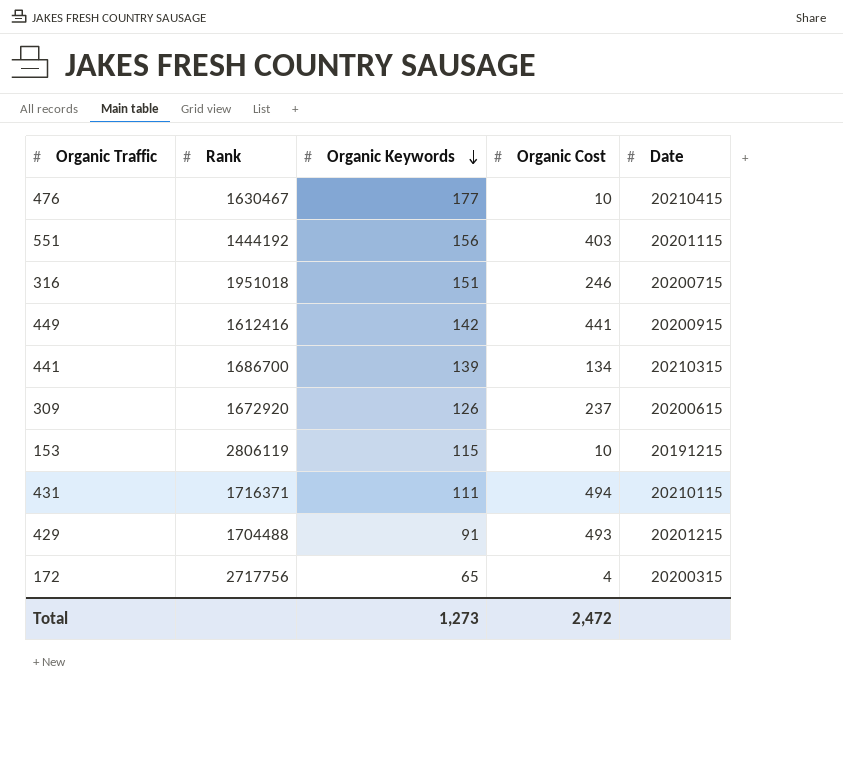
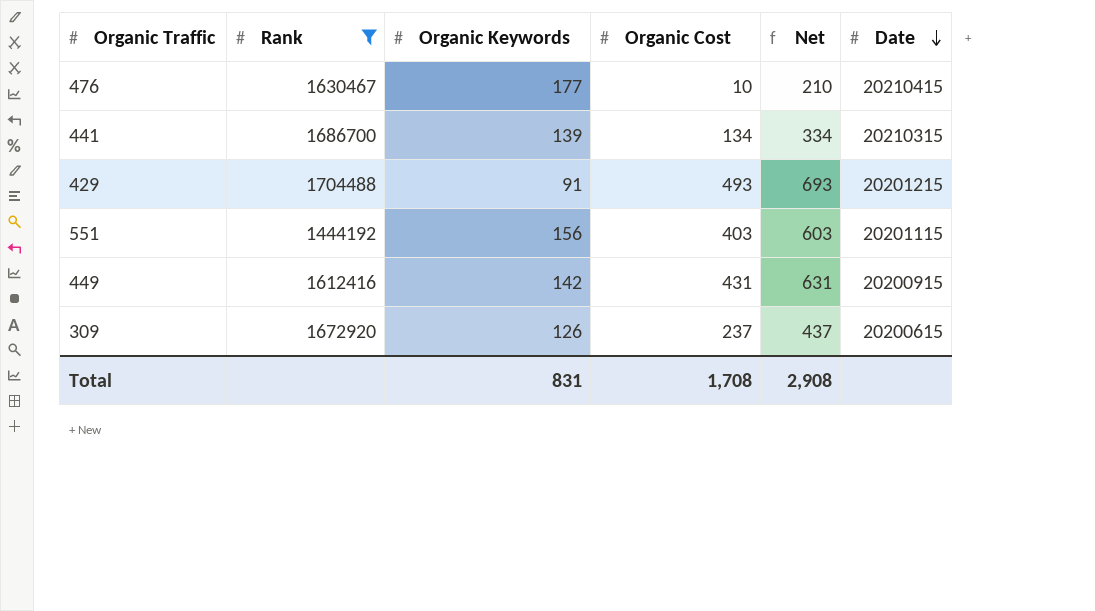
filter: none -> Rank <= 1704488
row order: Organic Keywords descending -> Date descending
column Net | formula: none -> [Organic Cost] + 200
449 | Organic Cost: 441 -> 431
Total | Organic Keywords: 1,273 -> 831
Total | Organic Cost: 2,472 -> 1,708

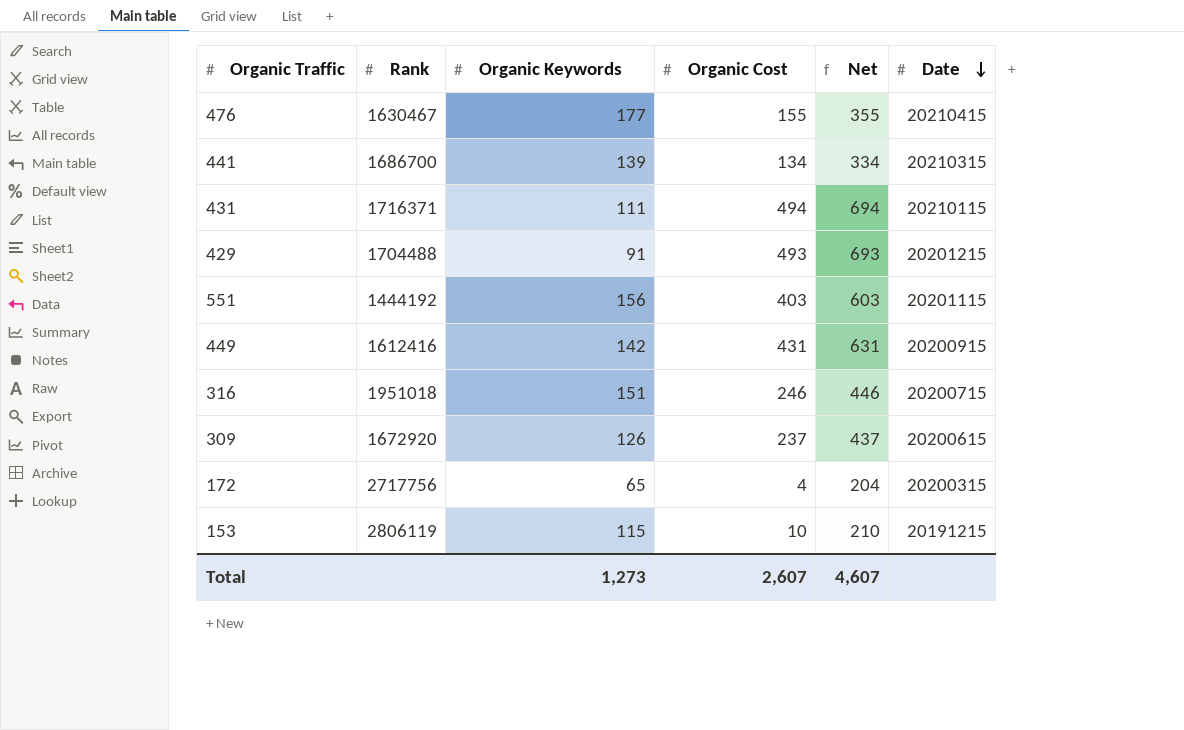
filter: Rank <= 1704488 -> none
476 | Organic Cost: 10 -> 155
476 | Net: 210 -> 355
Total | Organic Keywords: 831 -> 1,273
Total | Organic Cost: 1,708 -> 2,607
Total | Net: 2,908 -> 4,607

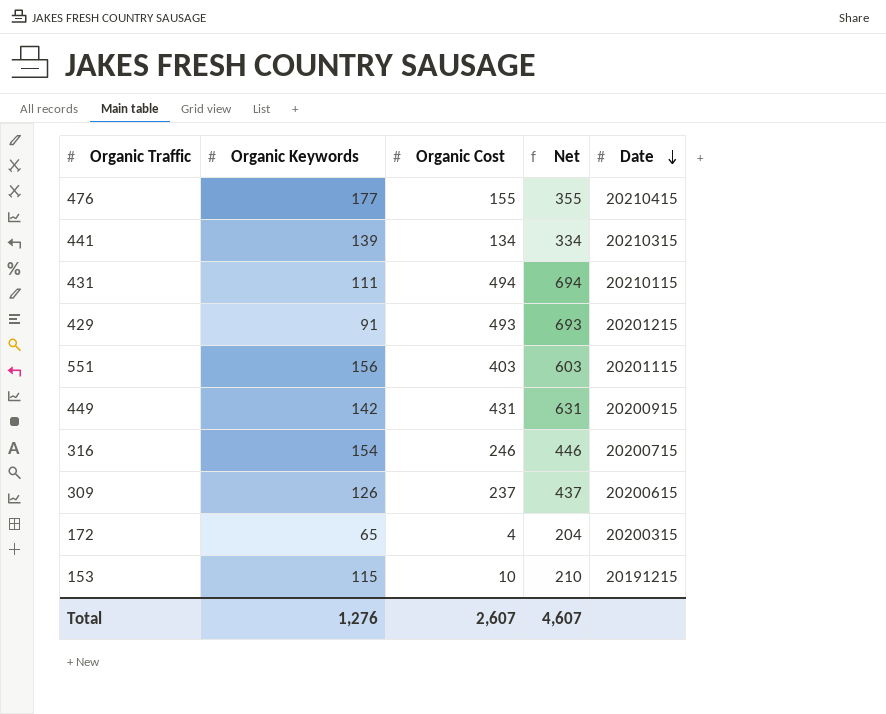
column Rank | position: 2 -> none
316 | Organic Keywords: 151 -> 154
Total | Organic Keywords: 1,273 -> 1,276

